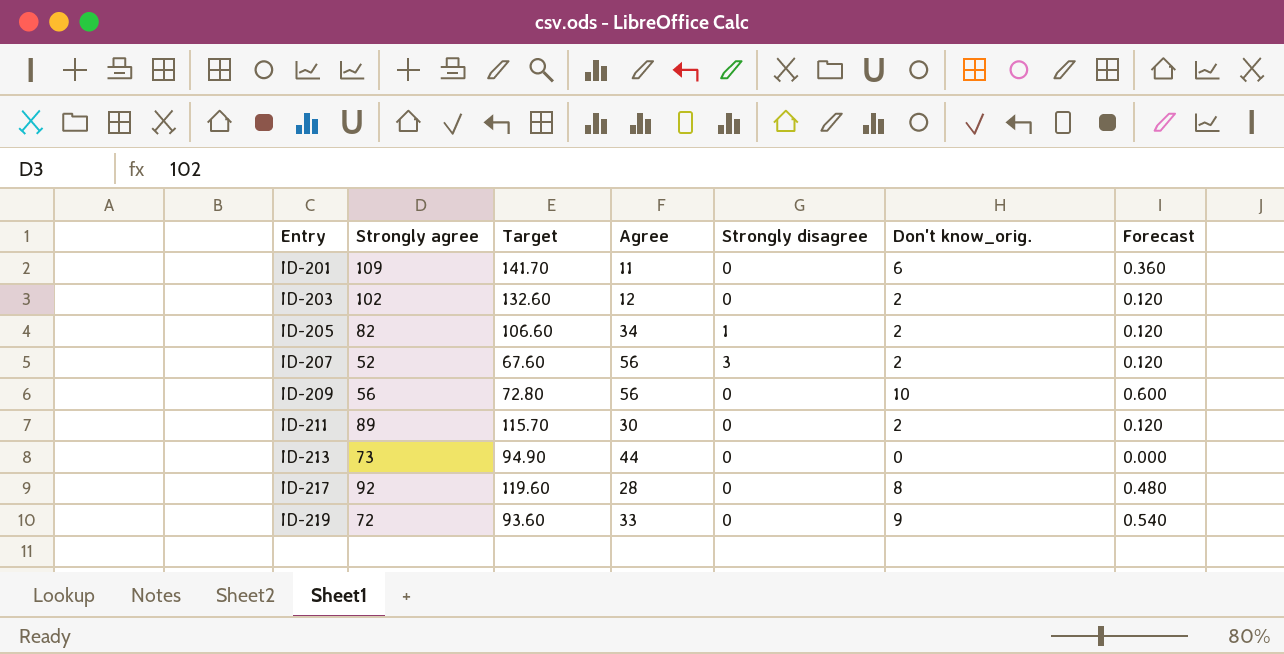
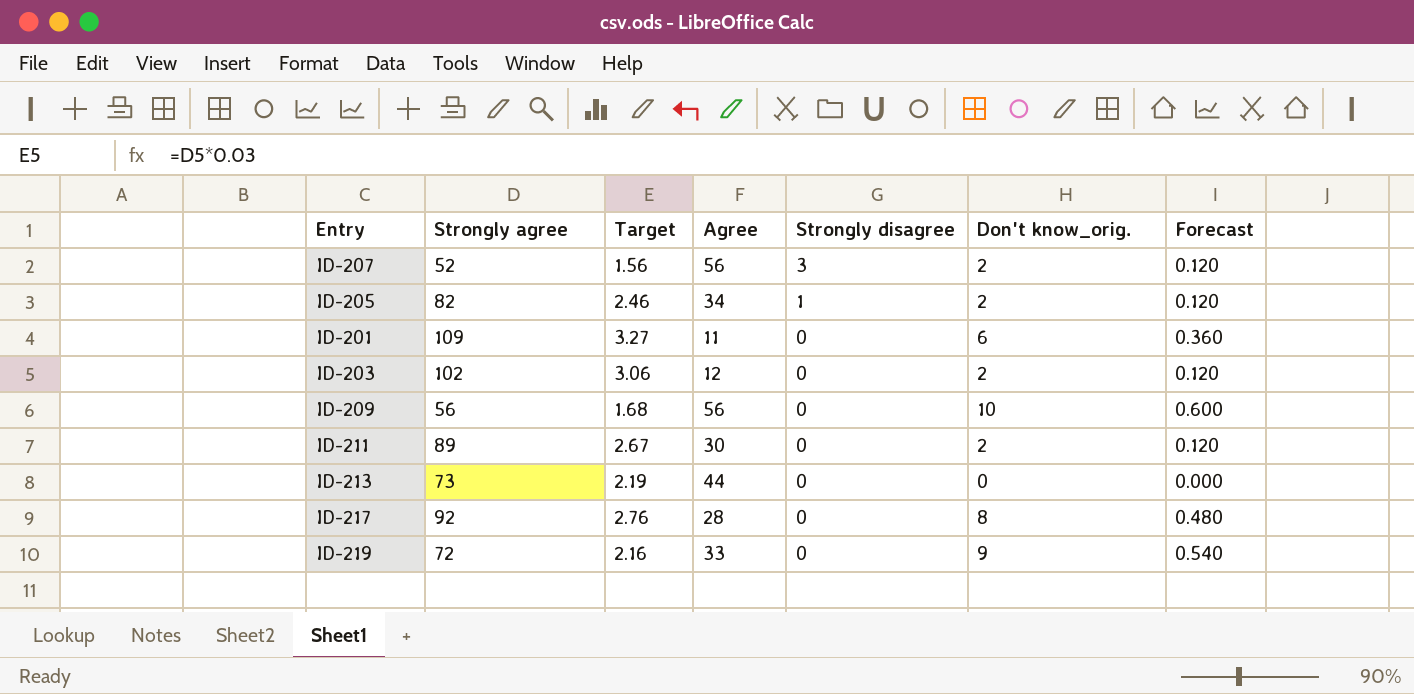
row order: Entry ascending -> Strongly disagree descending
column Target | formula: [Strongly agree] * 1.3 -> [Strongly agree] * 0.03

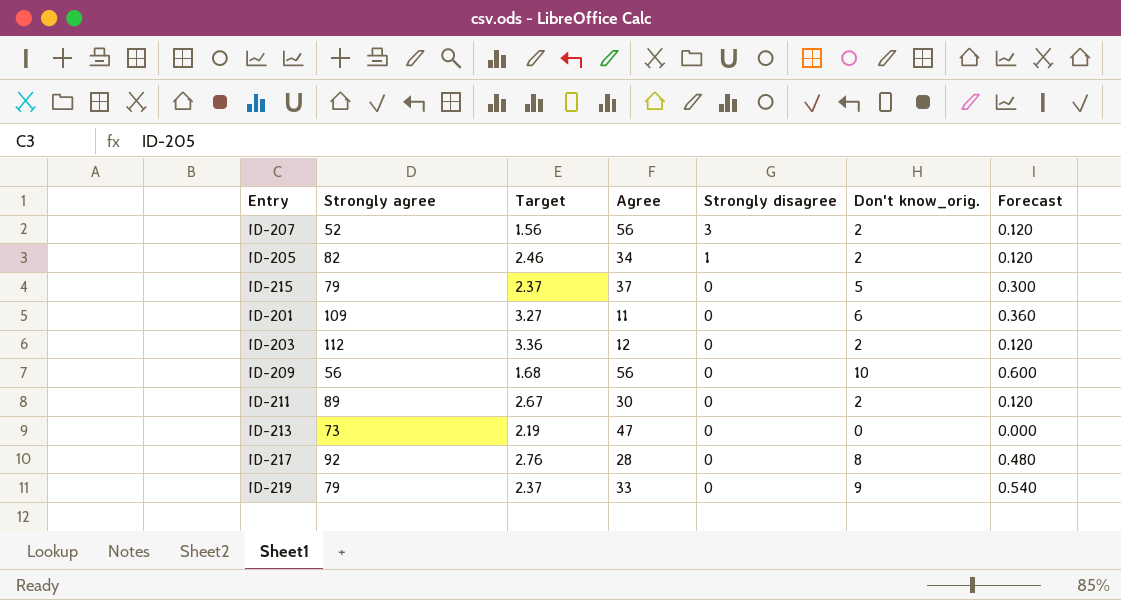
row ID-215: none -> 79 | 2.37 | 37 | 0 | 5 | 0.300
ID-203 | Strongly agree: 102 -> 112
ID-203 | Target: 3.06 -> 3.36
ID-213 | Agree: 44 -> 47
ID-219 | Strongly agree: 72 -> 79
ID-219 | Target: 2.16 -> 2.37

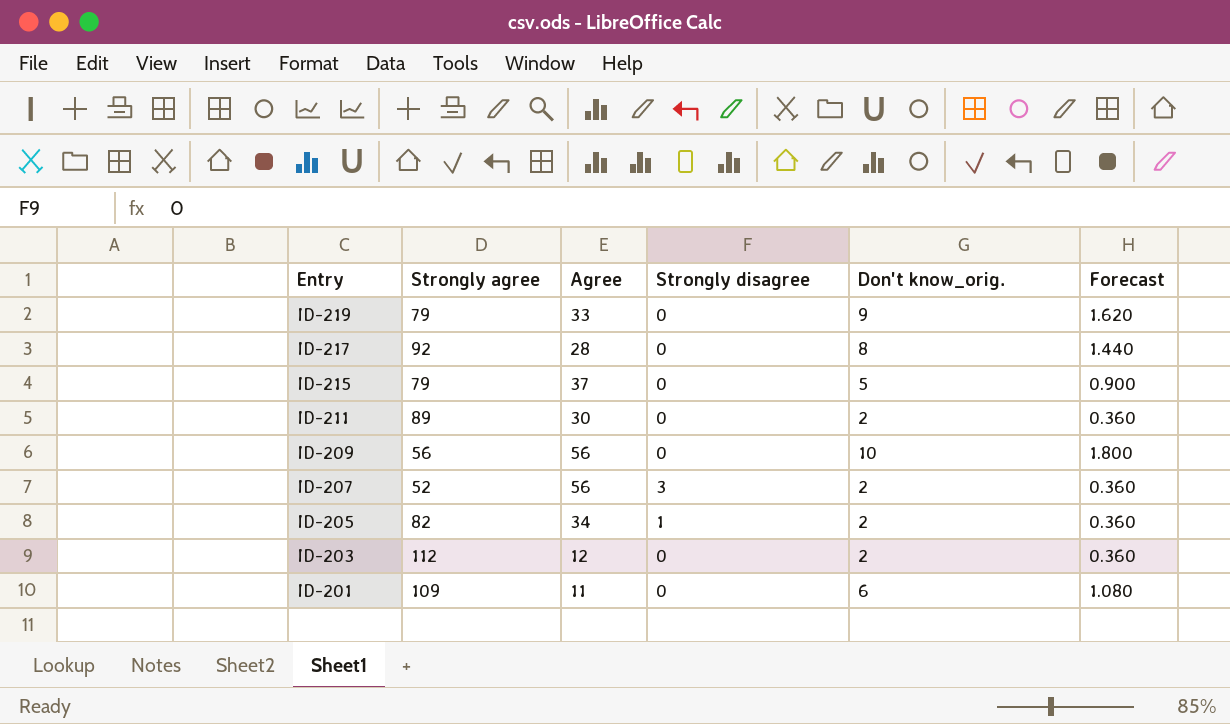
row order: Strongly disagree descending -> Entry descending
column Target | formula: [Strongly agree] * 0.03 -> none
column Forecast | formula: [Don't know_orig.] * 0.06 -> [Don't know_orig.] * 0.18
row ID-213: 73 | 2.19 | 47 | 0 | 0 | 0.000 -> none

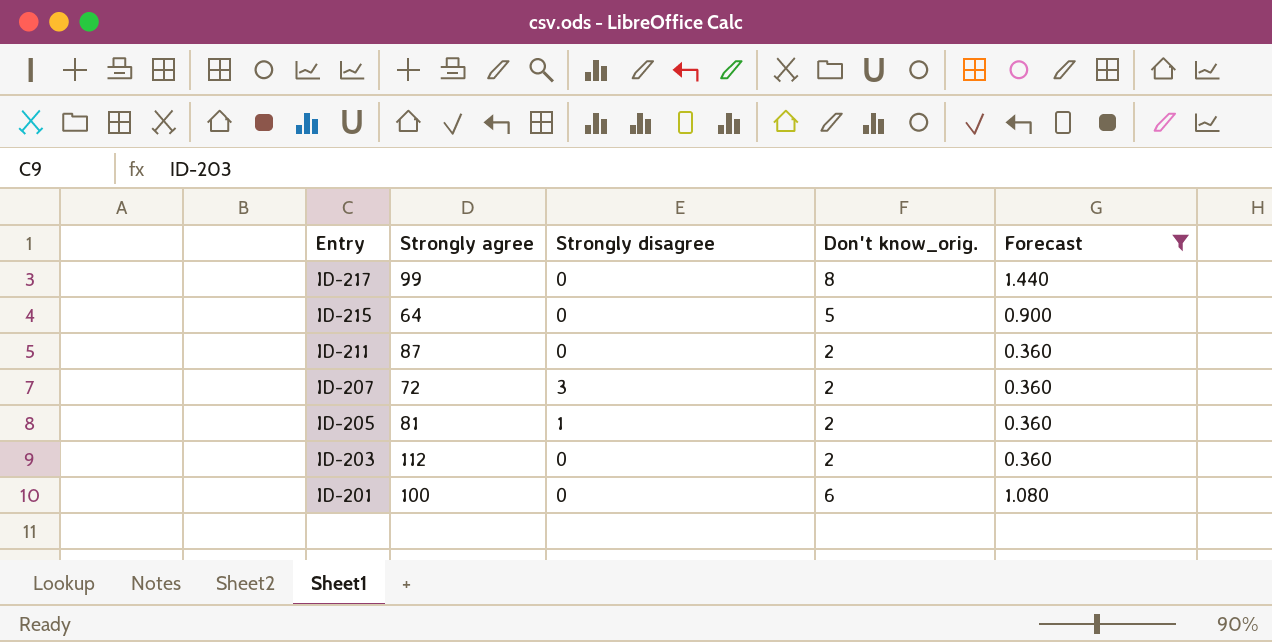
filter: none -> Forecast <= 1.440
column Agree | position: 3 -> none
ID-217 | Strongly agree: 92 -> 99
ID-215 | Strongly agree: 79 -> 64
ID-211 | Strongly agree: 89 -> 87
ID-207 | Strongly agree: 52 -> 72
ID-205 | Strongly agree: 82 -> 81
ID-201 | Strongly agree: 109 -> 100

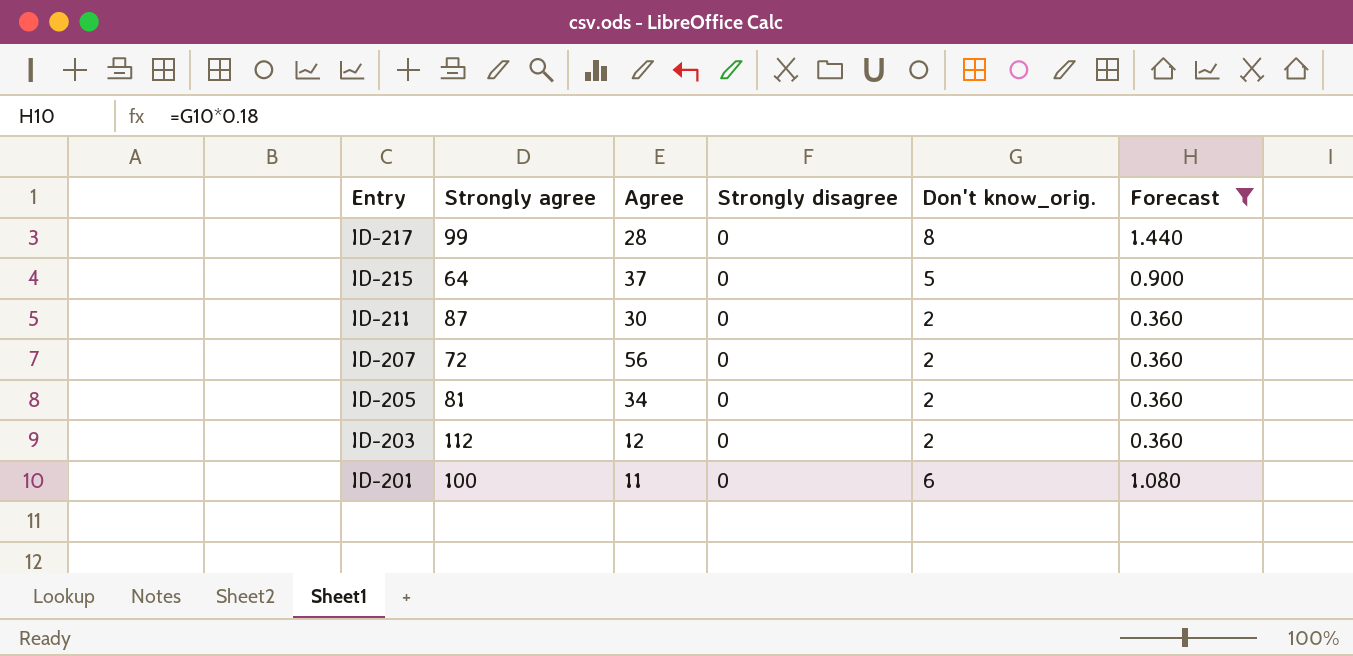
column Agree | position: none -> 3
ID-207 | Strongly disagree: 3 -> 0
ID-205 | Strongly disagree: 1 -> 0

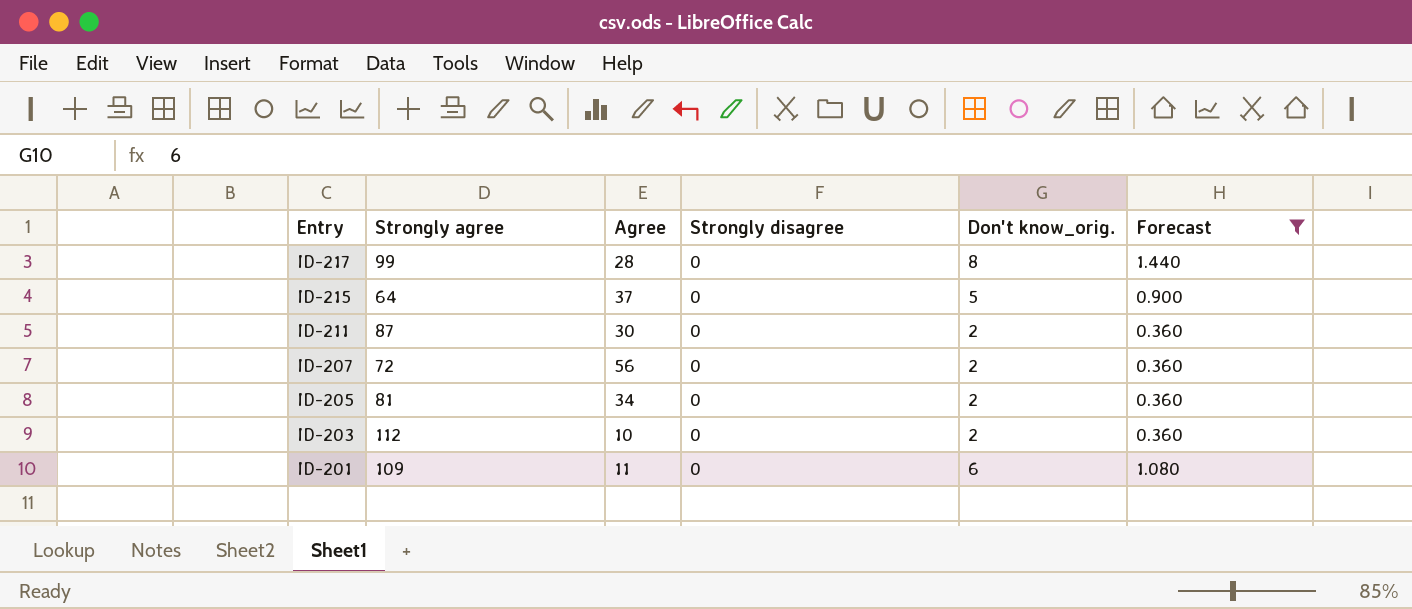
ID-203 | Agree: 12 -> 10
ID-201 | Strongly agree: 100 -> 109

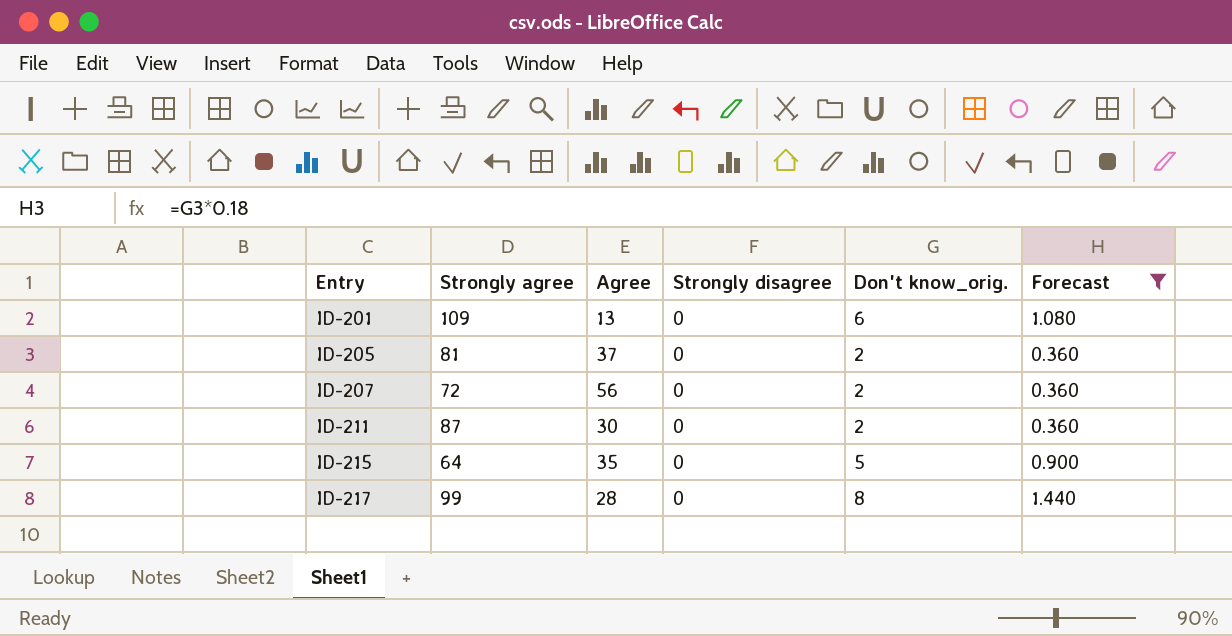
row order: Entry descending -> Entry ascending
row ID-203: 112 | 10 | 0 | 2 | 0.360 -> none
ID-201 | Agree: 11 -> 13
ID-205 | Agree: 34 -> 37
ID-215 | Agree: 37 -> 35

